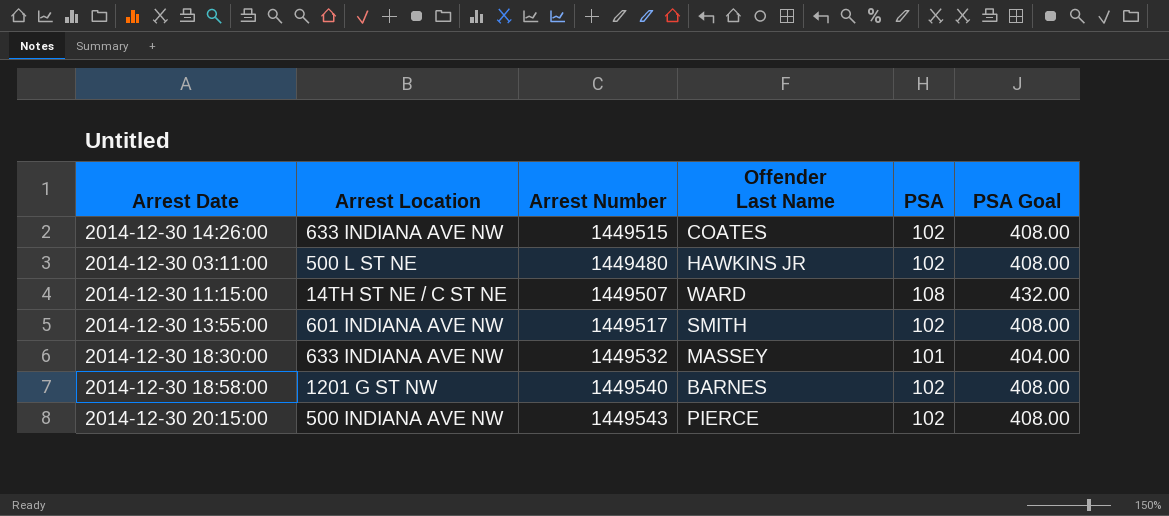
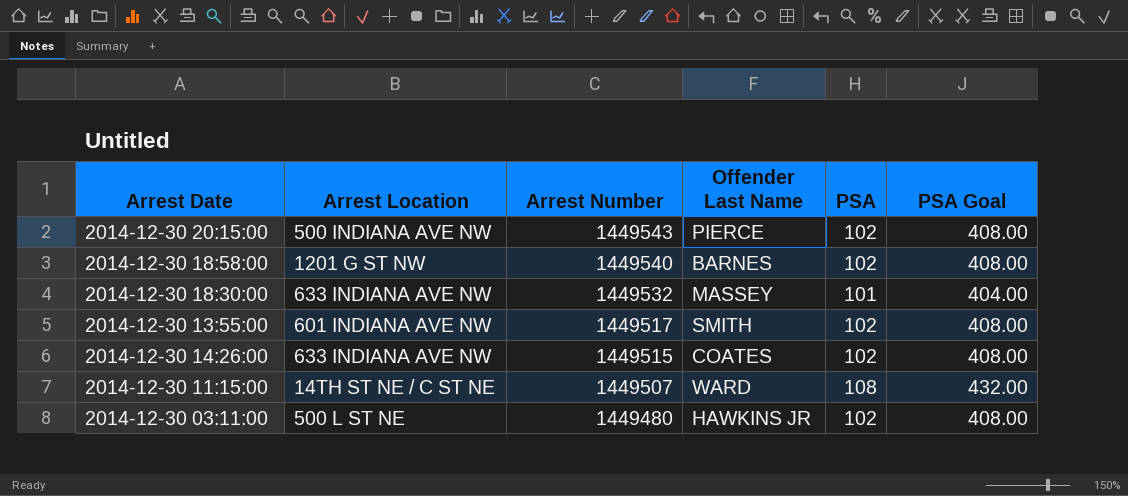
row order: none -> Arrest Number descending

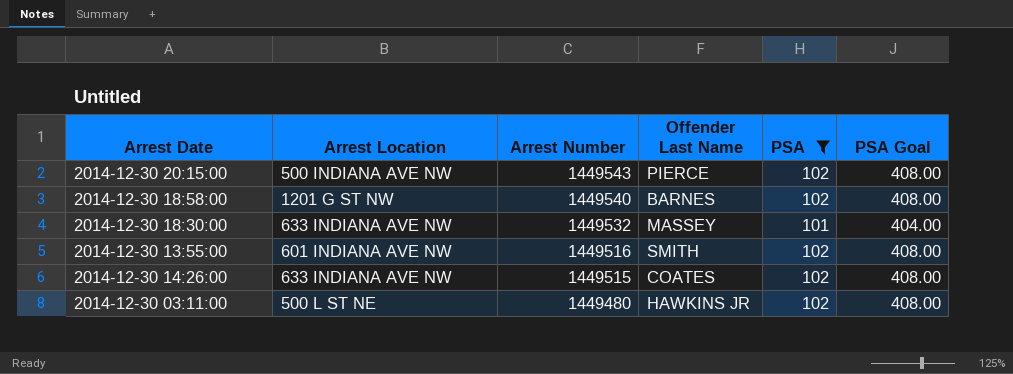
filter: none -> PSA != 108
2014-12-30 13:55:00 | Arrest Number: 1449517 -> 1449516

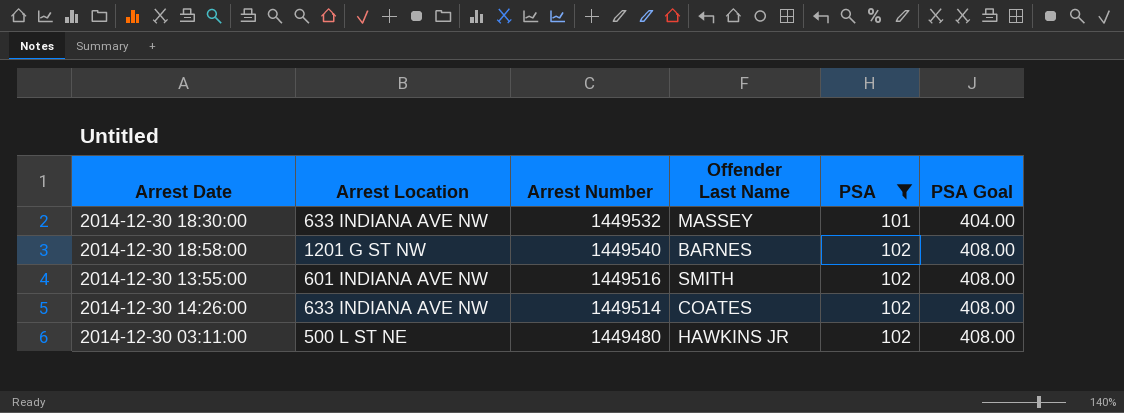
row order: Arrest Number descending -> PSA ascending
row 2014-12-30 20:15:00: 500 INDIANA AVE NW | 1449543 | PIERCE | 102 | 408.00 -> none
2014-12-30 14:26:00 | Arrest Number: 1449515 -> 1449514

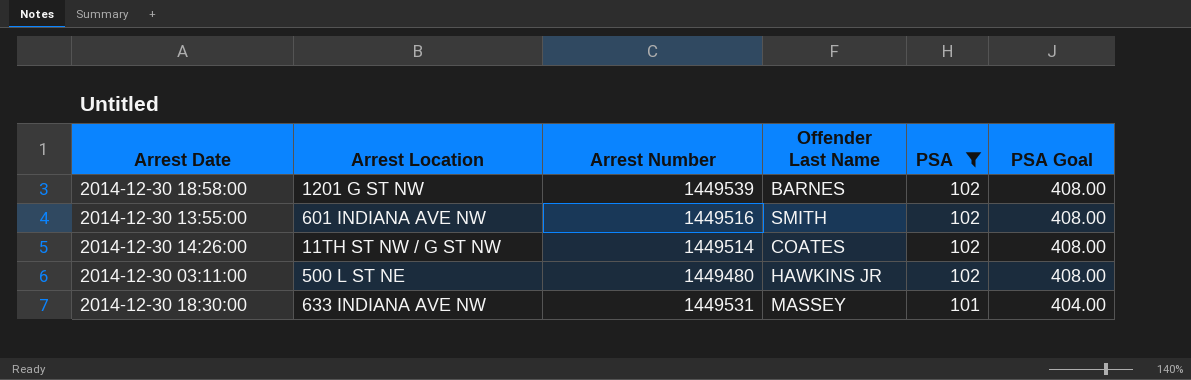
row order: PSA ascending -> PSA descending
2014-12-30 18:58:00 | Arrest Number: 1449540 -> 1449539
2014-12-30 14:26:00 | Arrest Location: 633 INDIANA AVE NW -> 11TH ST NW / G ST NW
2014-12-30 18:30:00 | Arrest Number: 1449532 -> 1449531

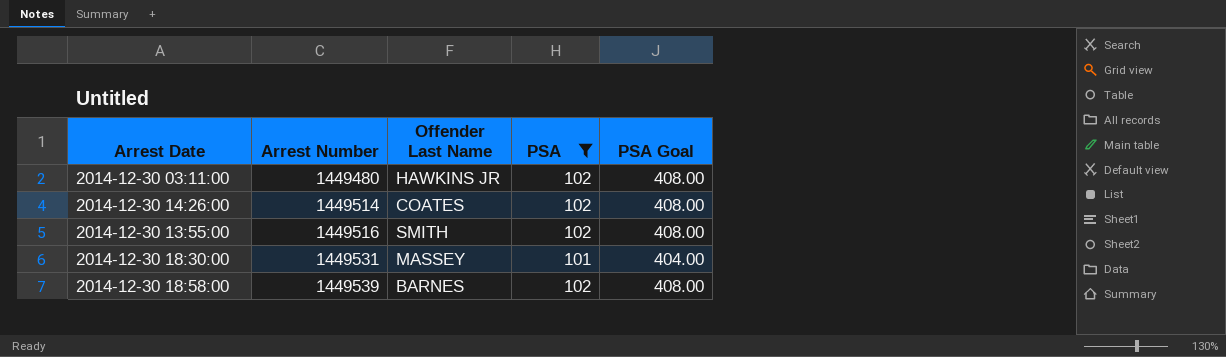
row order: PSA descending -> Arrest Number ascending
column Arrest Location | position: 2 -> none

